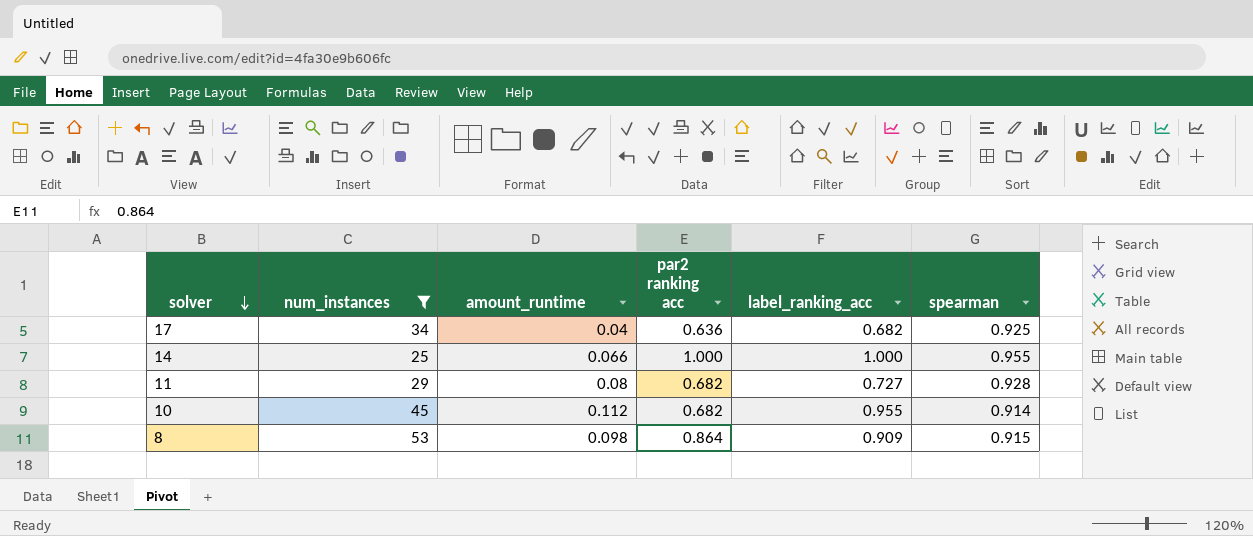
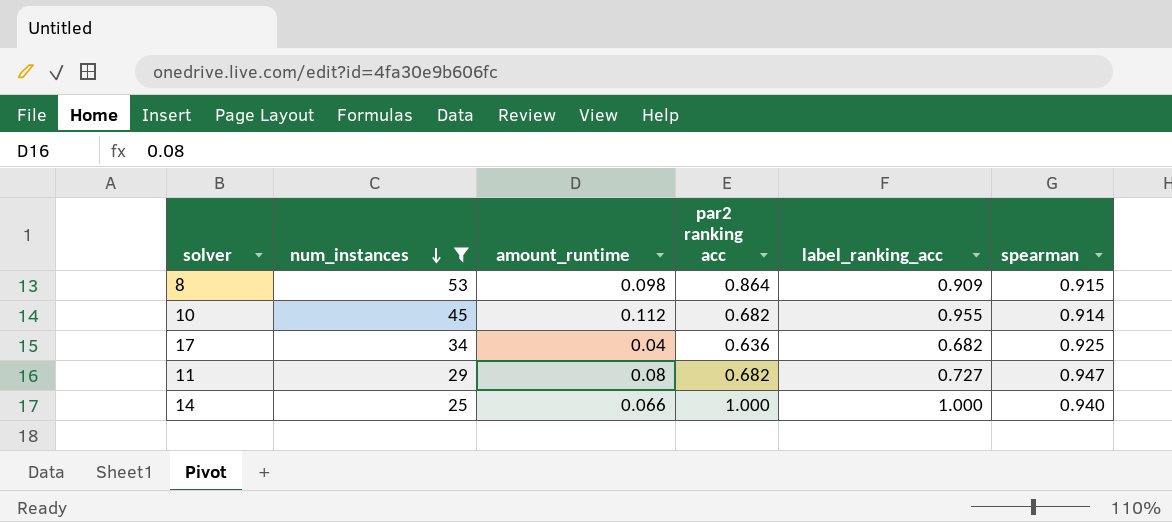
row order: solver descending -> num_instances descending
11 | spearman: 0.928 -> 0.947
14 | spearman: 0.955 -> 0.940

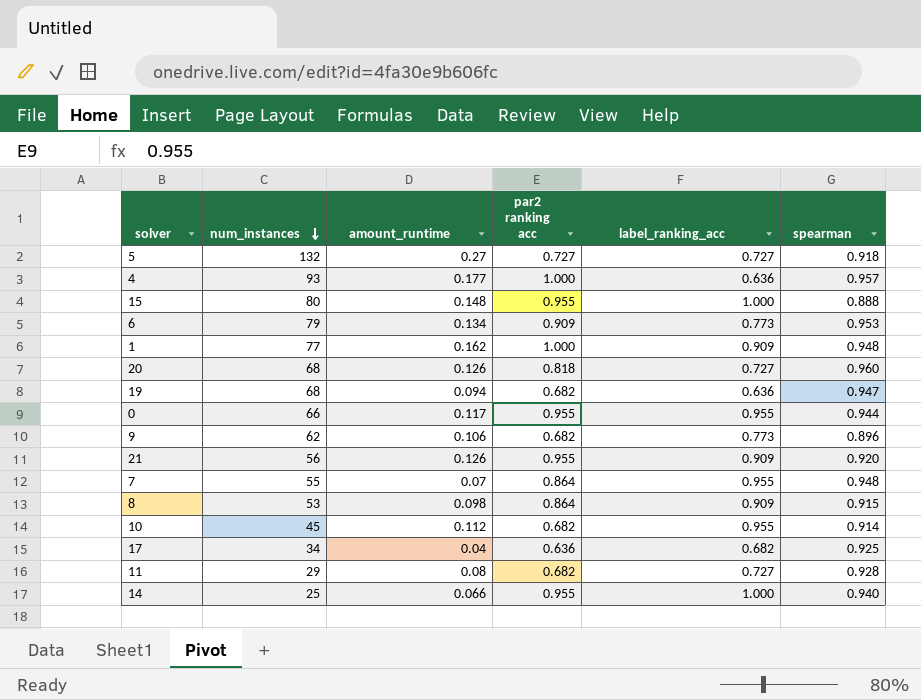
filter: num_instances <= 53 -> none
11 | spearman: 0.947 -> 0.928
14 | par2 ranking acc: 1.000 -> 0.955

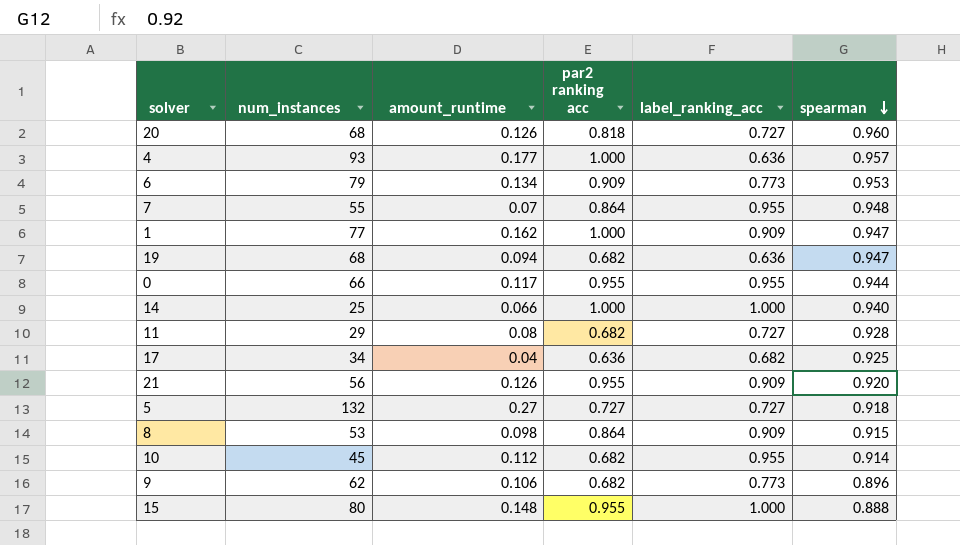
row order: num_instances descending -> spearman descending
1 | spearman: 0.948 -> 0.947
14 | par2 ranking acc: 0.955 -> 1.000

